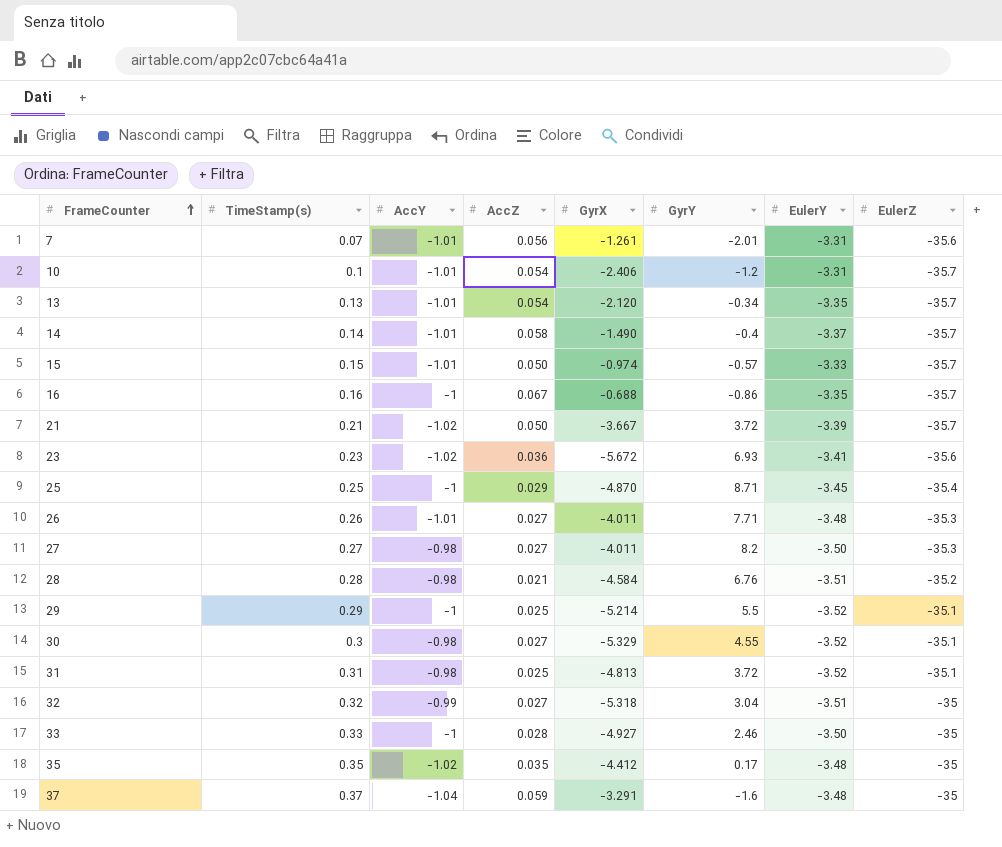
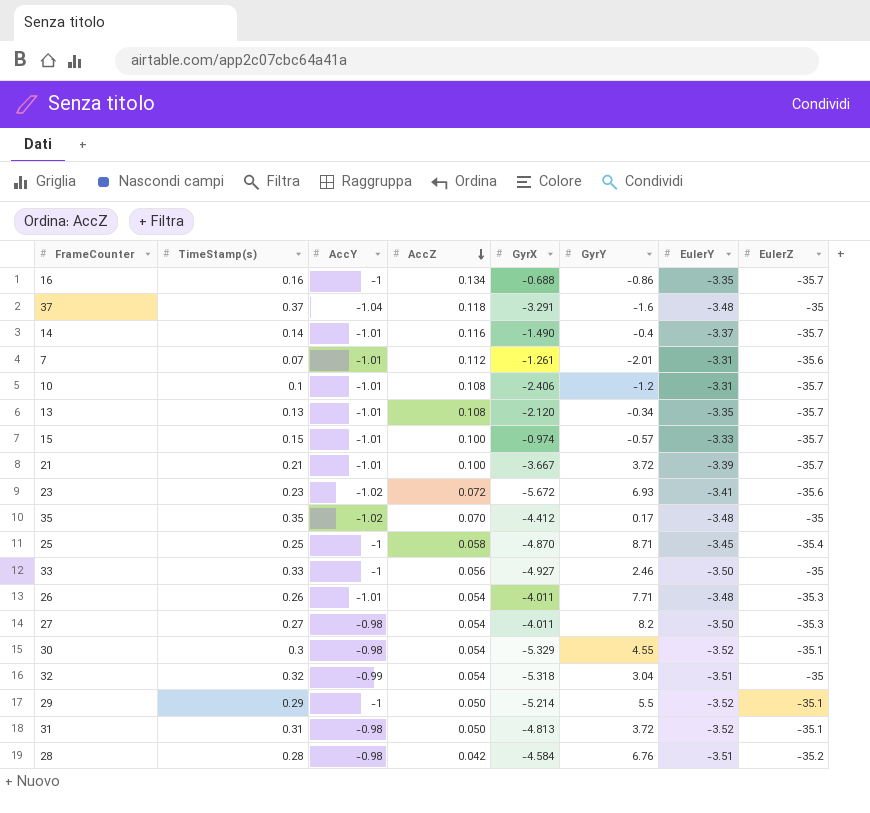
row order: FrameCounter ascending -> AccZ descending
16 | AccZ: 0.067 -> 0.134
37 | AccZ: 0.059 -> 0.118
14 | AccZ: 0.058 -> 0.116
7 | AccZ: 0.056 -> 0.112
10 | AccZ: 0.054 -> 0.108
13 | AccZ: 0.054 -> 0.108
15 | AccZ: 0.050 -> 0.100
21 | AccY: -1.02 -> -1.01
21 | AccZ: 0.050 -> 0.100
23 | AccZ: 0.036 -> 0.072
35 | AccZ: 0.035 -> 0.070
25 | AccZ: 0.029 -> 0.058
33 | AccZ: 0.028 -> 0.056
26 | AccZ: 0.027 -> 0.054
27 | AccZ: 0.027 -> 0.054
30 | AccZ: 0.027 -> 0.054
32 | AccZ: 0.027 -> 0.054
29 | AccZ: 0.025 -> 0.050
31 | AccZ: 0.025 -> 0.050
28 | AccZ: 0.021 -> 0.042

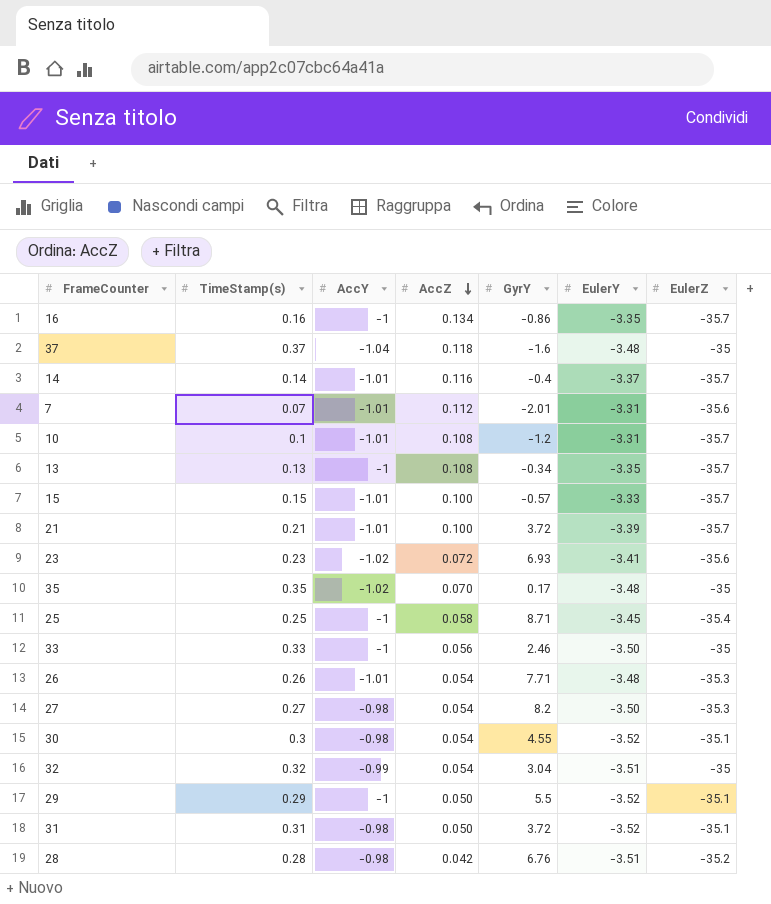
column GyrX | position: 5 -> none
13 | AccY: -1.01 -> -1

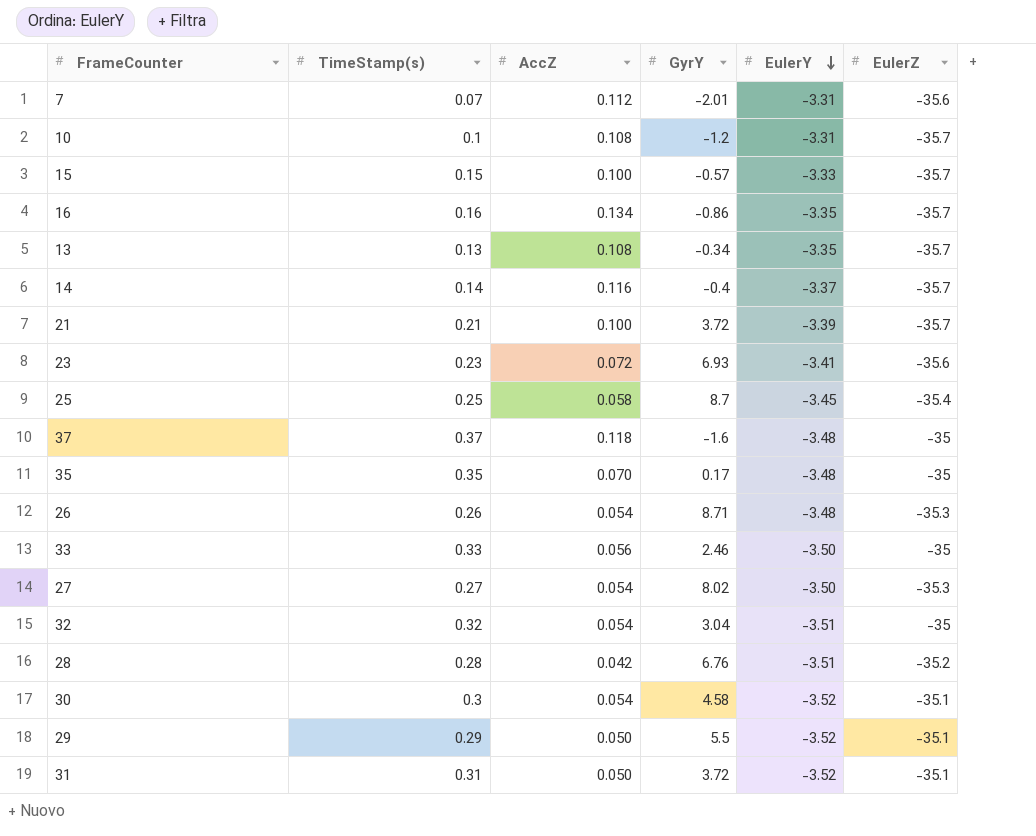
row order: AccZ descending -> EulerY descending
column AccY | position: 3 -> none
25 | GyrY: 8.71 -> 8.7
26 | GyrY: 7.71 -> 8.71
27 | GyrY: 8.2 -> 8.02
30 | GyrY: 4.55 -> 4.58

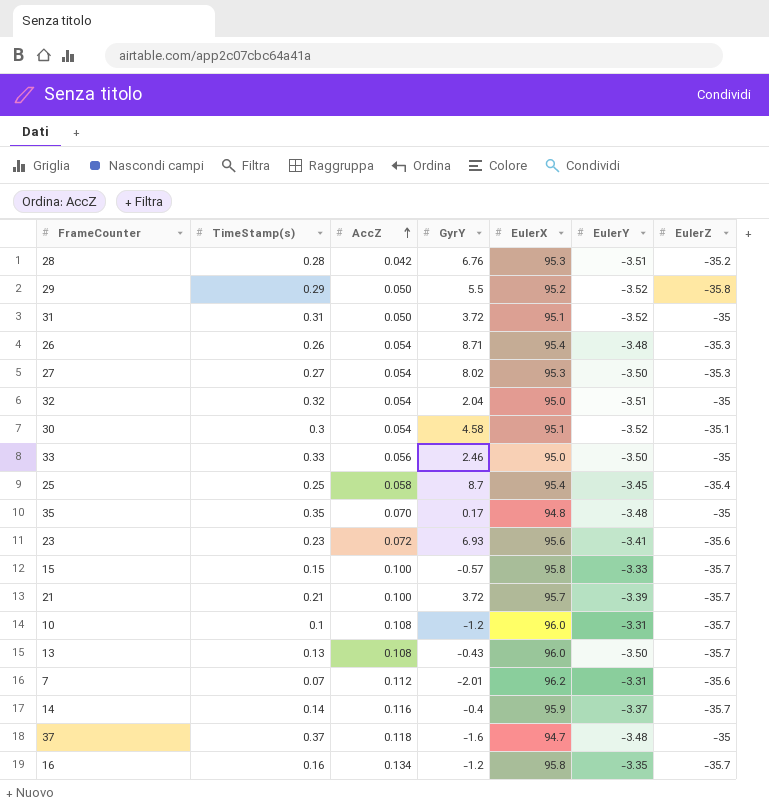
row order: EulerY descending -> AccZ ascending
column EulerX | position: none -> 5
29 | EulerZ: -35.1 -> -35.8
31 | EulerZ: -35.1 -> -35
32 | GyrY: 3.04 -> 2.04
13 | GyrY: -0.34 -> -0.43
13 | EulerY: -3.35 -> -3.50
16 | GyrY: -0.86 -> -1.2

